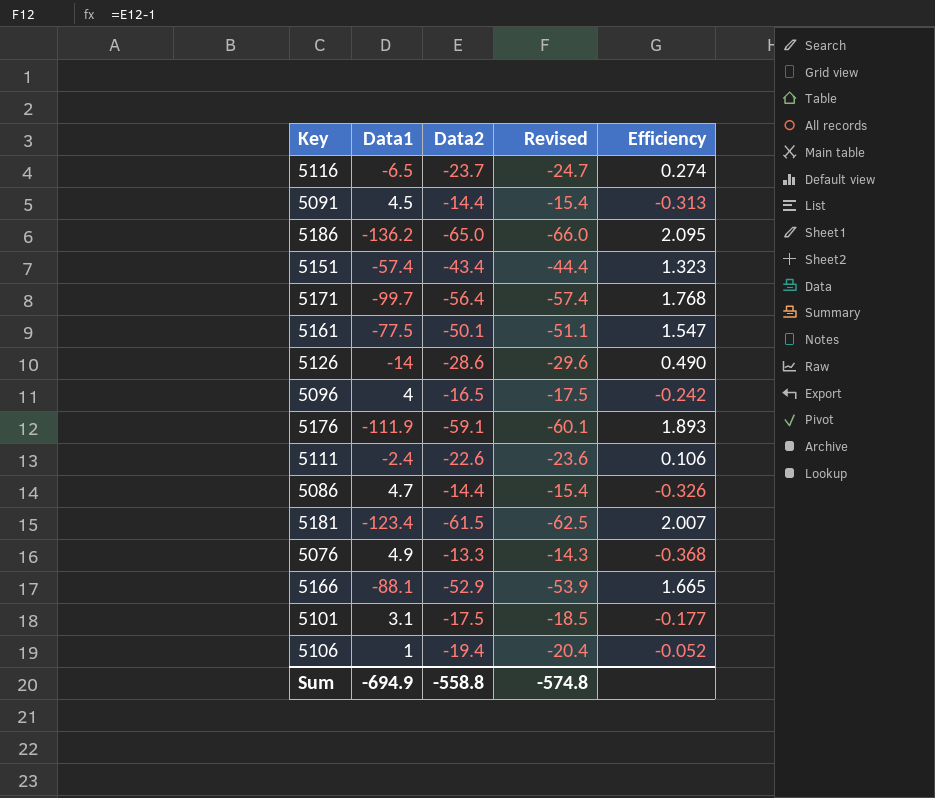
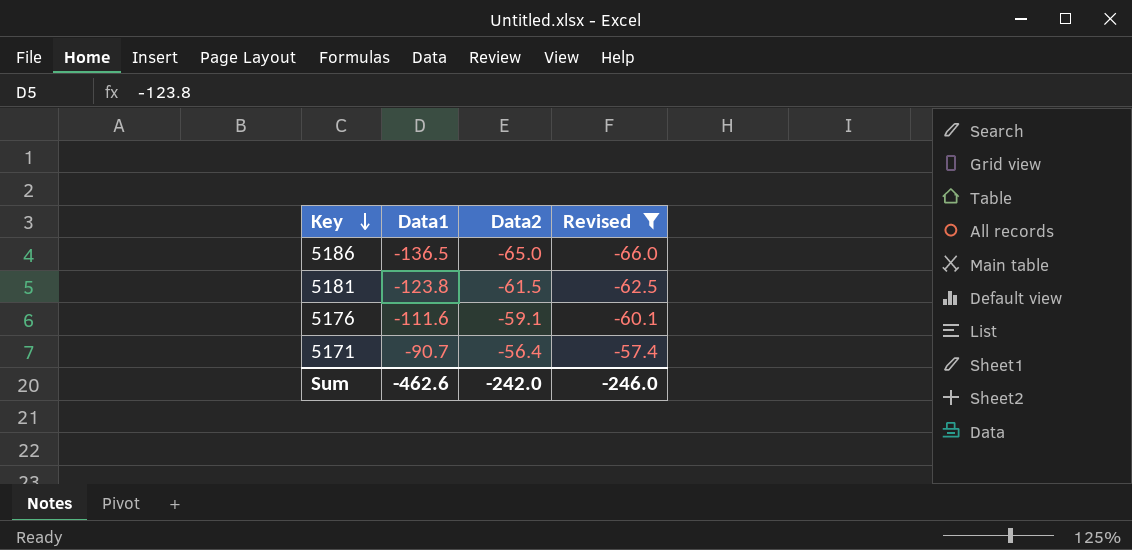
filter: none -> Revised <= -57.4
row order: none -> Key descending
column Efficiency | formula: [Data1] / [Data2] -> none
5186 | Data1: -136.2 -> -136.5
5181 | Data1: -123.4 -> -123.8
5176 | Data1: -111.9 -> -111.6
5171 | Data1: -99.7 -> -90.7
Sum | Data1: -694.9 -> -462.6
Sum | Data2: -558.8 -> -242.0
Sum | Revised: -574.8 -> -246.0

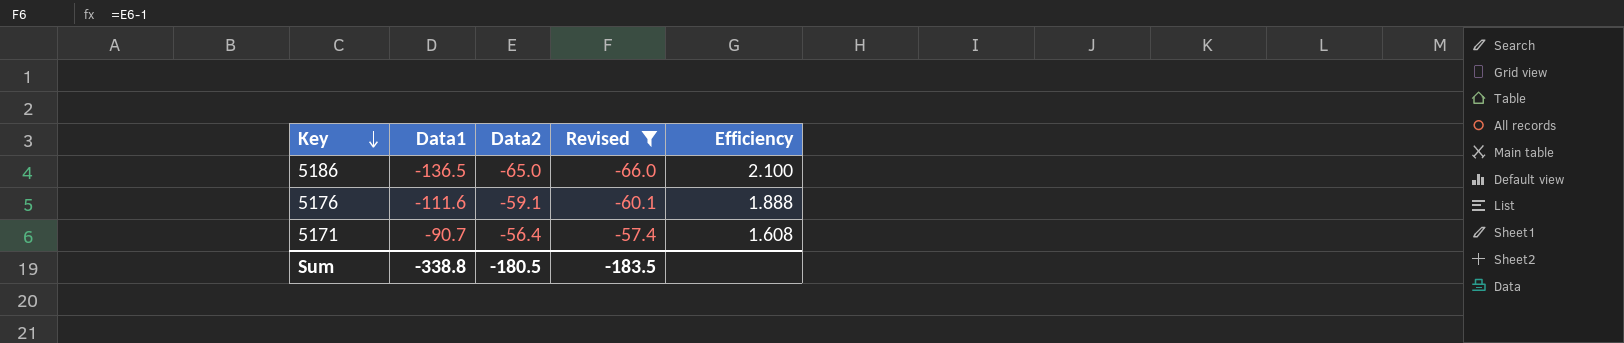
column Efficiency | formula: none -> [Data1] / [Data2]
row 5181: -123.8 | -61.5 | -62.5 -> none
Sum | Data1: -462.6 -> -338.8
Sum | Data2: -242.0 -> -180.5
Sum | Revised: -246.0 -> -183.5

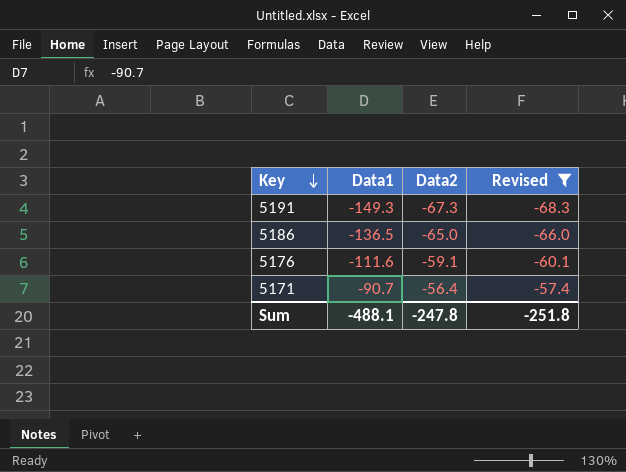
column Efficiency | formula: [Data1] / [Data2] -> none
row 5191: none -> -149.3 | -67.3 | -68.3
Sum | Data1: -338.8 -> -488.1
Sum | Data2: -180.5 -> -247.8
Sum | Revised: -183.5 -> -251.8

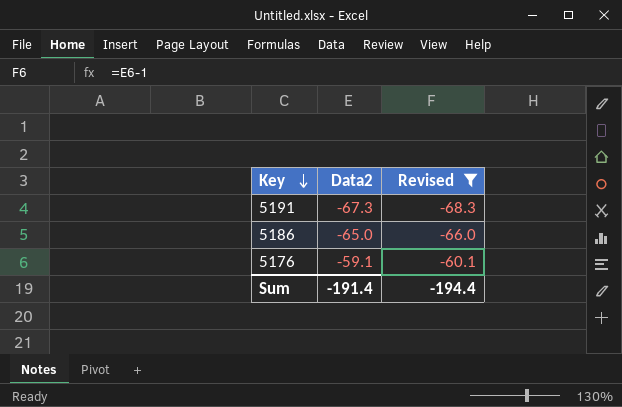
column Data1 | position: 2 -> none
row 5171: -90.7 | -56.4 | -57.4 -> none
Sum | Data2: -247.8 -> -191.4
Sum | Revised: -251.8 -> -194.4

